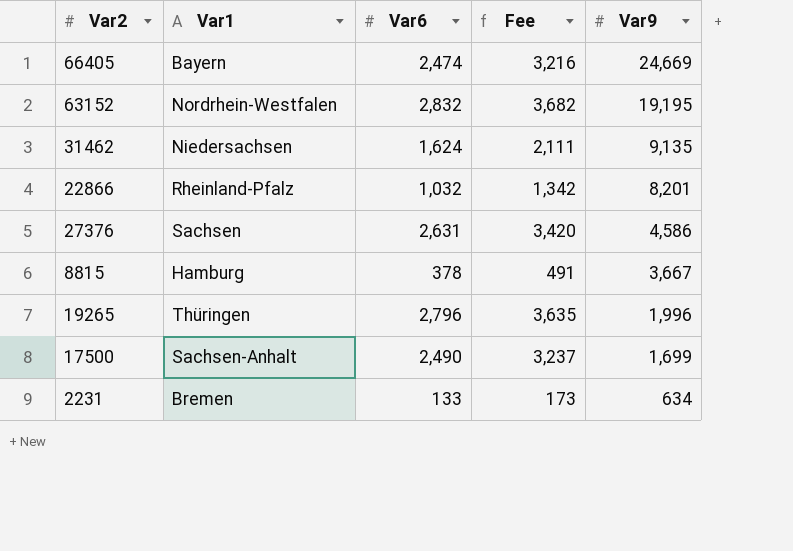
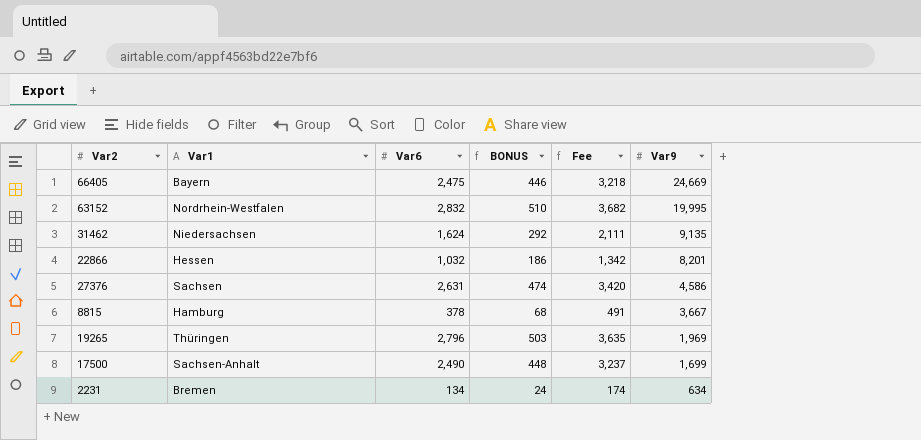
column BONUS | formula: none -> [Var6] * 0.18
66405 | Var6: 2,474 -> 2,475
66405 | Fee: 3,216 -> 3,218
63152 | Var9: 19,195 -> 19,995
22866 | Var1: Rheinland-Pfalz -> Hessen
19265 | Var9: 1,996 -> 1,969
2231 | Var6: 133 -> 134
2231 | Fee: 173 -> 174

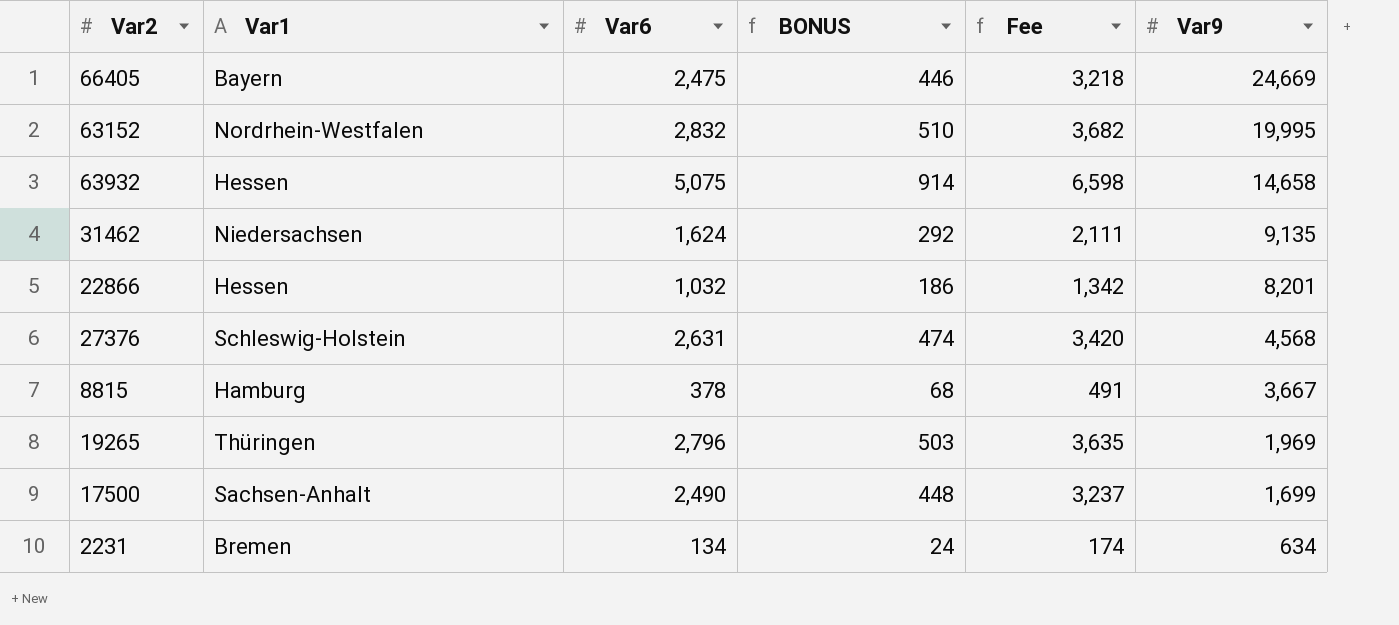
row 63932: none -> Hessen | 5,075 | 914 | 6,598 | 14,658
27376 | Var1: Sachsen -> Schleswig-Holstein
27376 | Var9: 4,586 -> 4,568

